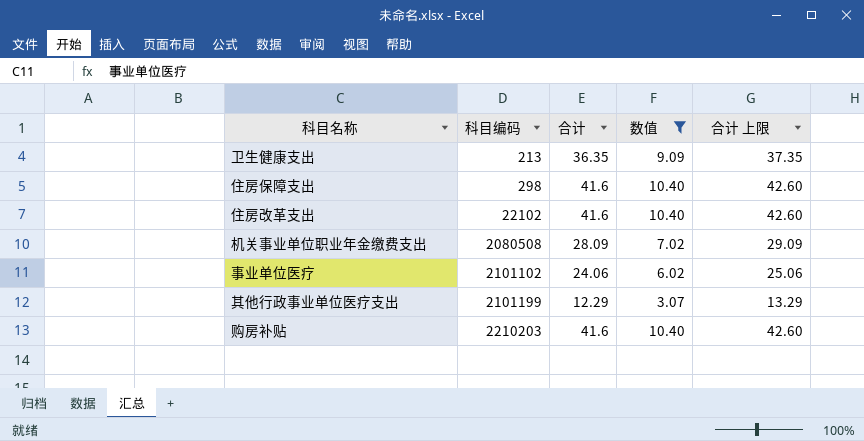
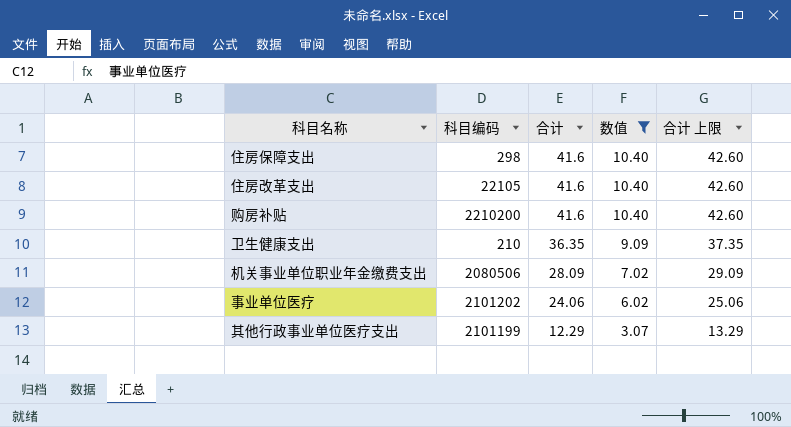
row order: 科目编码 ascending -> 合计 descending
住房改革支出 | 科目编码: 22102 -> 22105
购房补贴 | 科目编码: 2210203 -> 2210200
卫生健康支出 | 科目编码: 213 -> 210
机关事业单位职业年金缴费支出 | 科目编码: 2080508 -> 2080506
事业单位医疗 | 科目编码: 2101102 -> 2101202

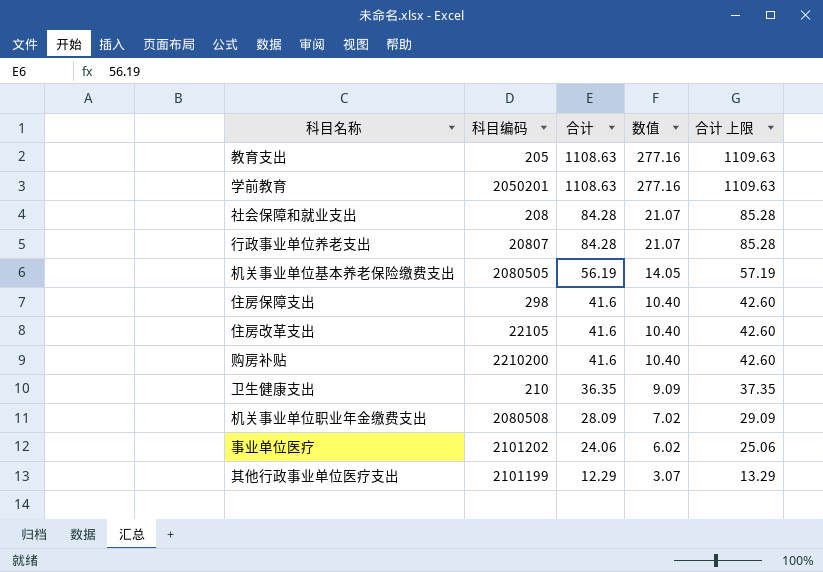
filter: 数值 <= 10.40 -> none
机关事业单位职业年金缴费支出 | 科目编码: 2080506 -> 2080508

